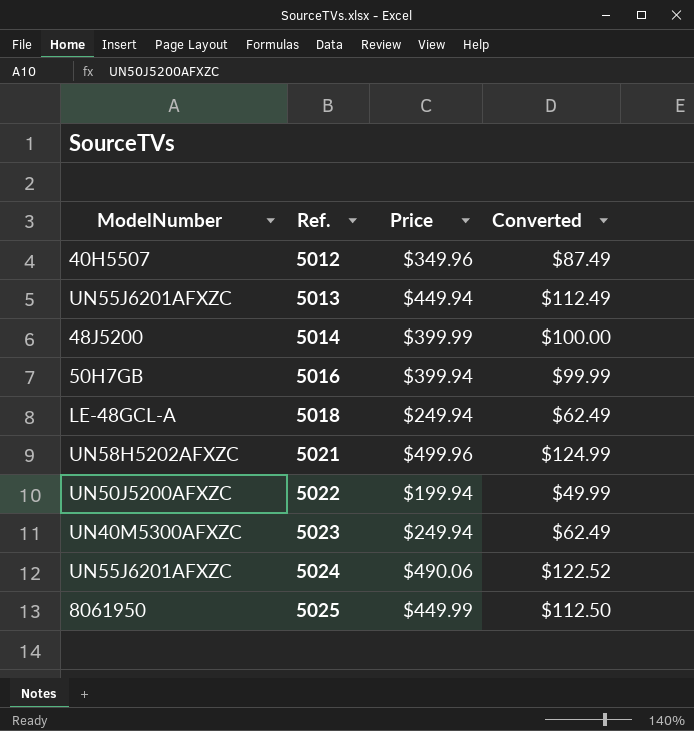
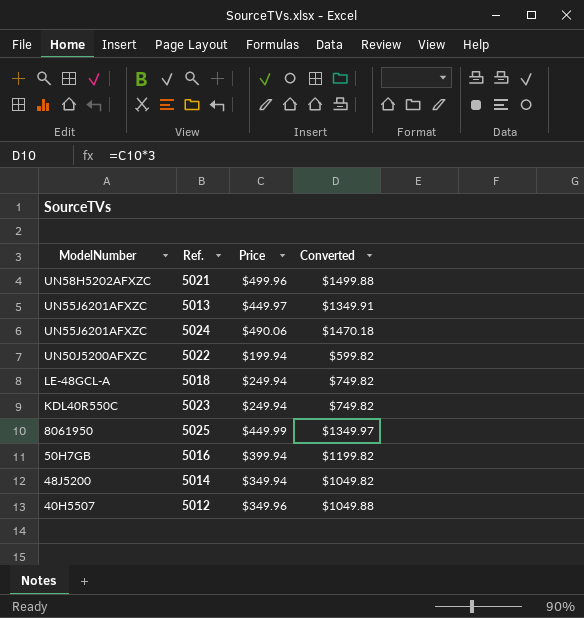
row order: Ref. ascending -> ModelNumber descending
column Converted | formula: [Price] * 0.25 -> [Price] * 3
5013 | Price: $449.94 -> $449.97
5023 | ModelNumber: UN40M5300AFXZC -> KDL40R550C
5014 | Price: $399.99 -> $349.94

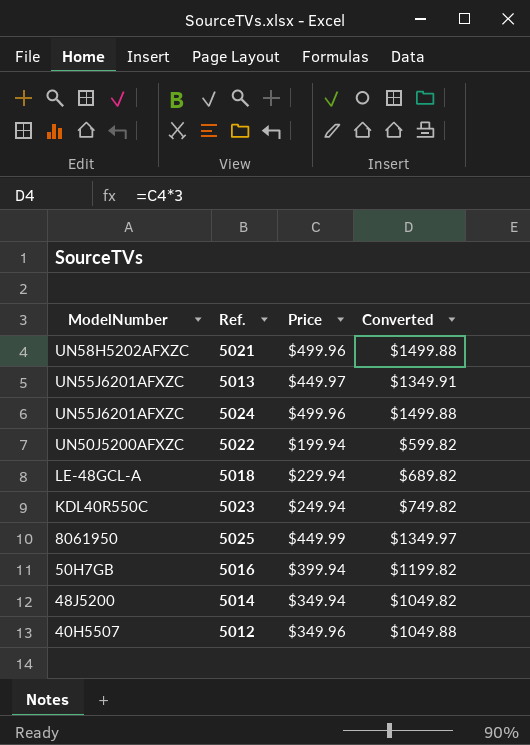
5024 | Price: $490.06 -> $499.96
5024 | Converted: $1470.18 -> $1499.88
5018 | Price: $249.94 -> $229.94
5018 | Converted: $749.82 -> $689.82

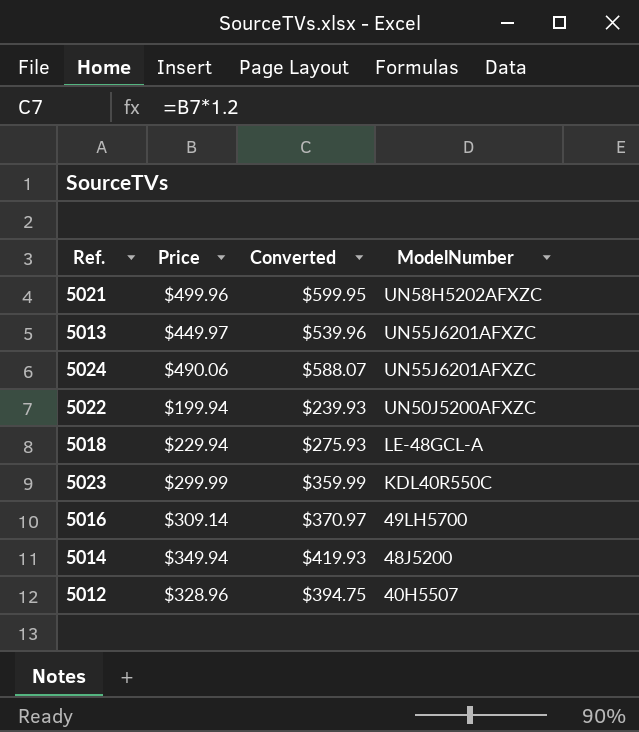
column Converted | formula: [Price] * 3 -> [Price] * 1.2
column ModelNumber | position: 1 -> 4
row 5025: 8061950 | $449.99 | $1349.97 -> none
5024 | Price: $499.96 -> $490.06
5023 | Price: $249.94 -> $299.99
5016 | Price: $399.94 -> $309.14
5016 | ModelNumber: 50H7GB -> 49LH5700
5012 | Price: $349.96 -> $328.96

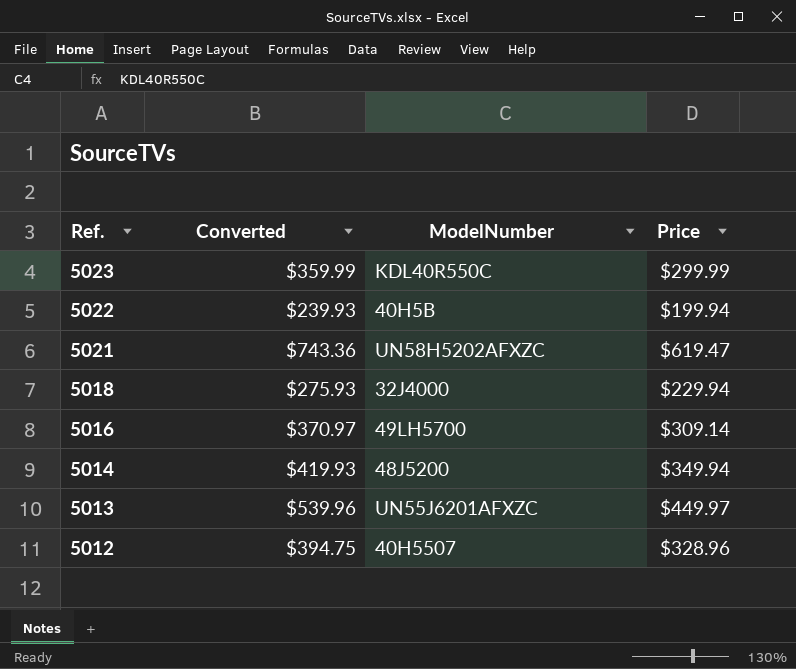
row order: ModelNumber descending -> Ref. descending
column Price | position: 2 -> 4
row 5024: $490.06 | $588.07 | UN55J6201AFXZC -> none
5022 | ModelNumber: UN50J5200AFXZC -> 40H5B
5021 | Converted: $599.95 -> $743.36
5021 | Price: $499.96 -> $619.47
5018 | ModelNumber: LE-48GCL-A -> 32J4000

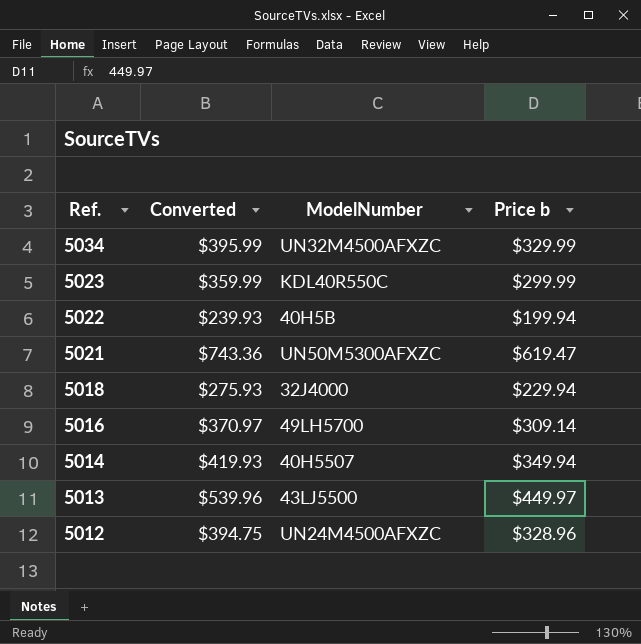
column name: Price -> Price b
row 5034: none -> $395.99 | UN32M4500AFXZC | $329.99
5021 | ModelNumber: UN58H5202AFXZC -> UN50M5300AFXZC
5014 | ModelNumber: 48J5200 -> 40H5507
5013 | ModelNumber: UN55J6201AFXZC -> 43LJ5500
5012 | ModelNumber: 40H5507 -> UN24M4500AFXZC

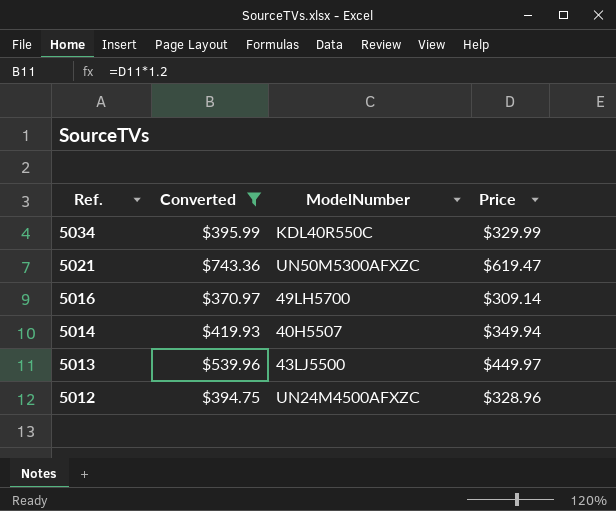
filter: none -> Converted >= $370.97
column name: Price b -> Price
5034 | ModelNumber: UN32M4500AFXZC -> KDL40R550C

